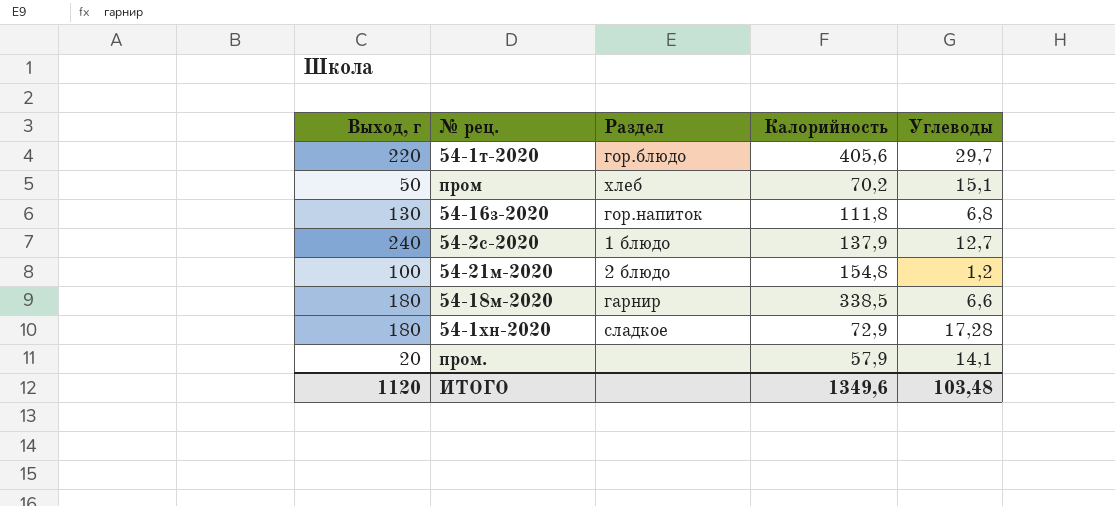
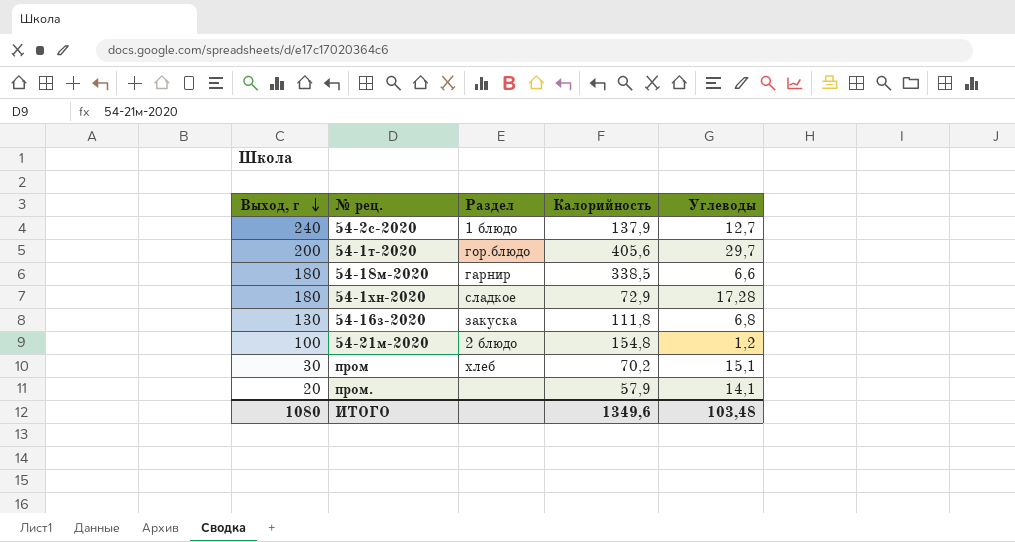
row order: none -> Выход, г descending
54-1т-2020 | Выход, г: 220 -> 200
54-16з-2020 | Раздел: гор.напиток -> закуска
пром | Выход, г: 50 -> 30
ИТОГО | Выход, г: 1120 -> 1080

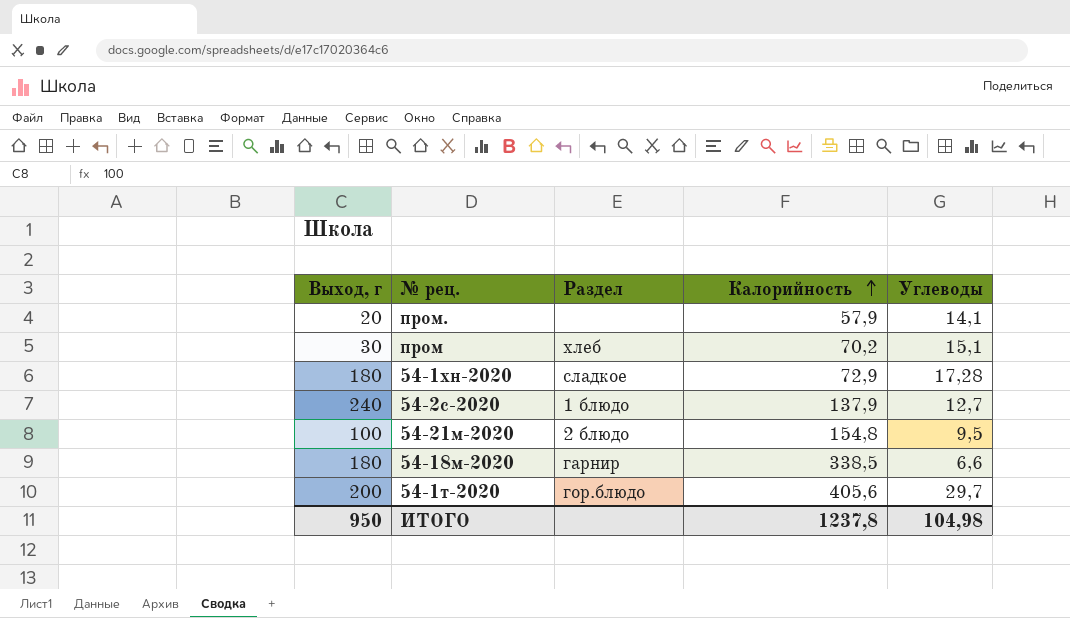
row order: Выход, г descending -> Калорийность ascending
row 54-16з-2020: 130 | закуска | 111,8 | 6,8 -> none
54-21м-2020 | Углеводы: 1,2 -> 9,5
ИТОГО | Выход, г: 1080 -> 950
ИТОГО | Калорийность: 1349,6 -> 1237,8
ИТОГО | Углеводы: 103,48 -> 104,98

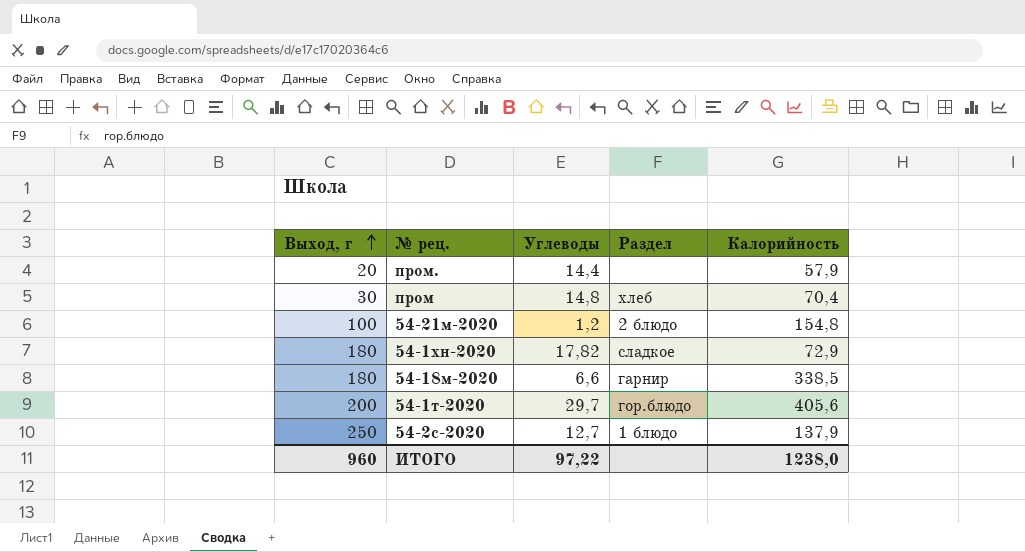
row order: Калорийность ascending -> Выход, г ascending
column Углеводы | position: 5 -> 3
пром. | Углеводы: 14,1 -> 14,4
пром | Углеводы: 15,1 -> 14,8
пром | Калорийность: 70,2 -> 70,4
54-21м-2020 | Углеводы: 9,5 -> 1,2
54-1хн-2020 | Углеводы: 17,28 -> 17,82
54-2с-2020 | Выход, г: 240 -> 250
ИТОГО | Выход, г: 950 -> 960
ИТОГО | Углеводы: 104,98 -> 97,22
ИТОГО | Калорийность: 1237,8 -> 1238,0

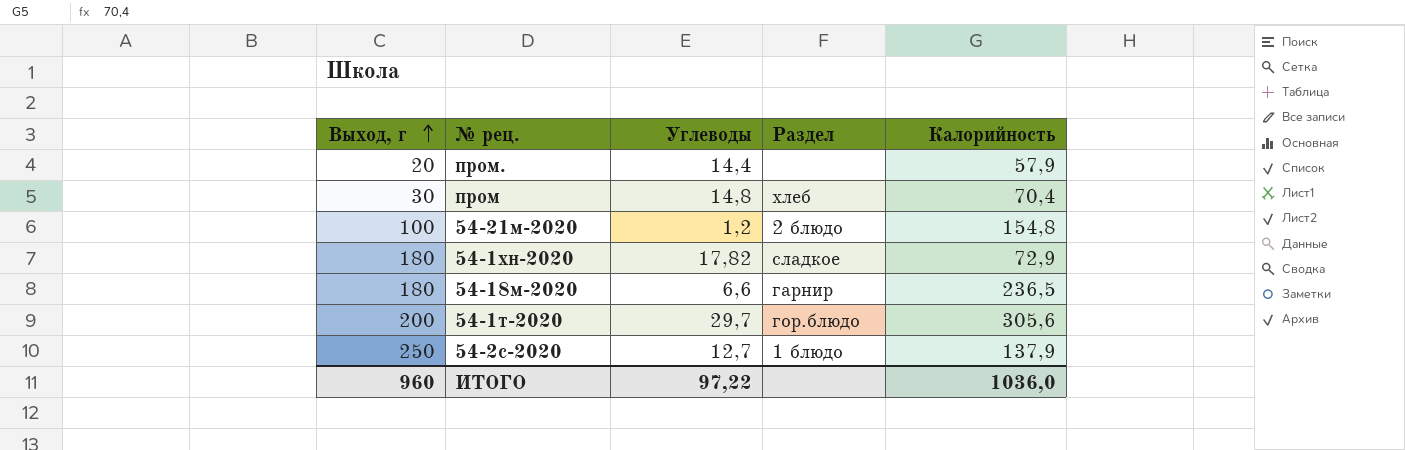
54-18м-2020 | Калорийность: 338,5 -> 236,5
54-1т-2020 | Калорийность: 405,6 -> 305,6
ИТОГО | Калорийность: 1238,0 -> 1036,0

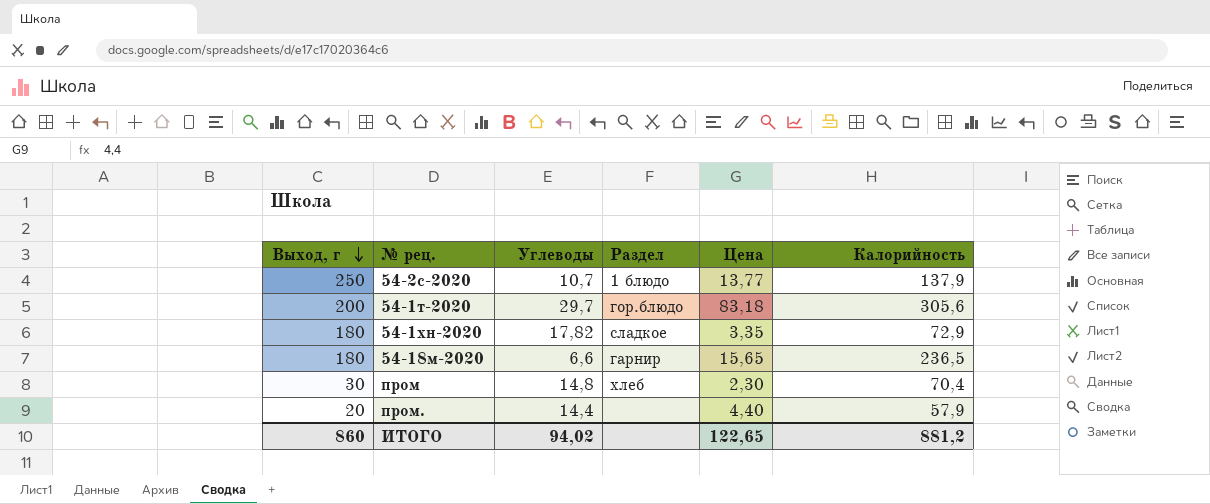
row order: Выход, г ascending -> Выход, г descending
column Цена | position: none -> 5
row 54-21м-2020: 100 | 1,2 | 2 блюдо | 154,8 -> none
54-2с-2020 | Углеводы: 12,7 -> 10,7
ИТОГО | Выход, г: 960 -> 860
ИТОГО | Углеводы: 97,22 -> 94,02
ИТОГО | Калорийность: 1036,0 -> 881,2

